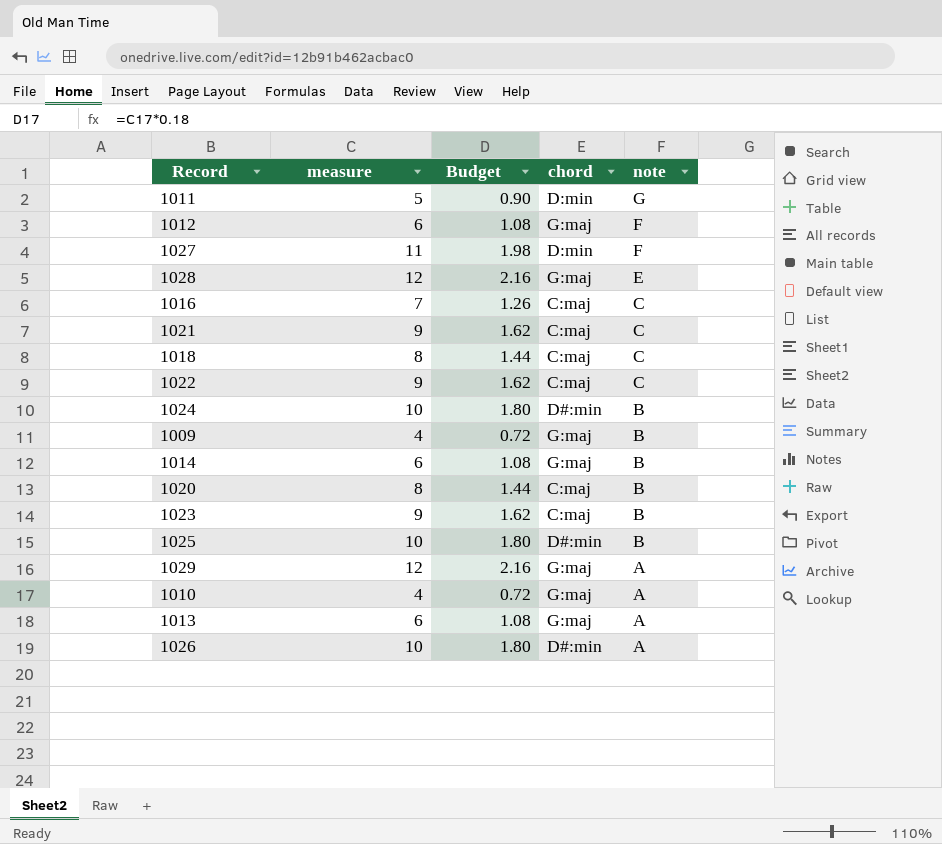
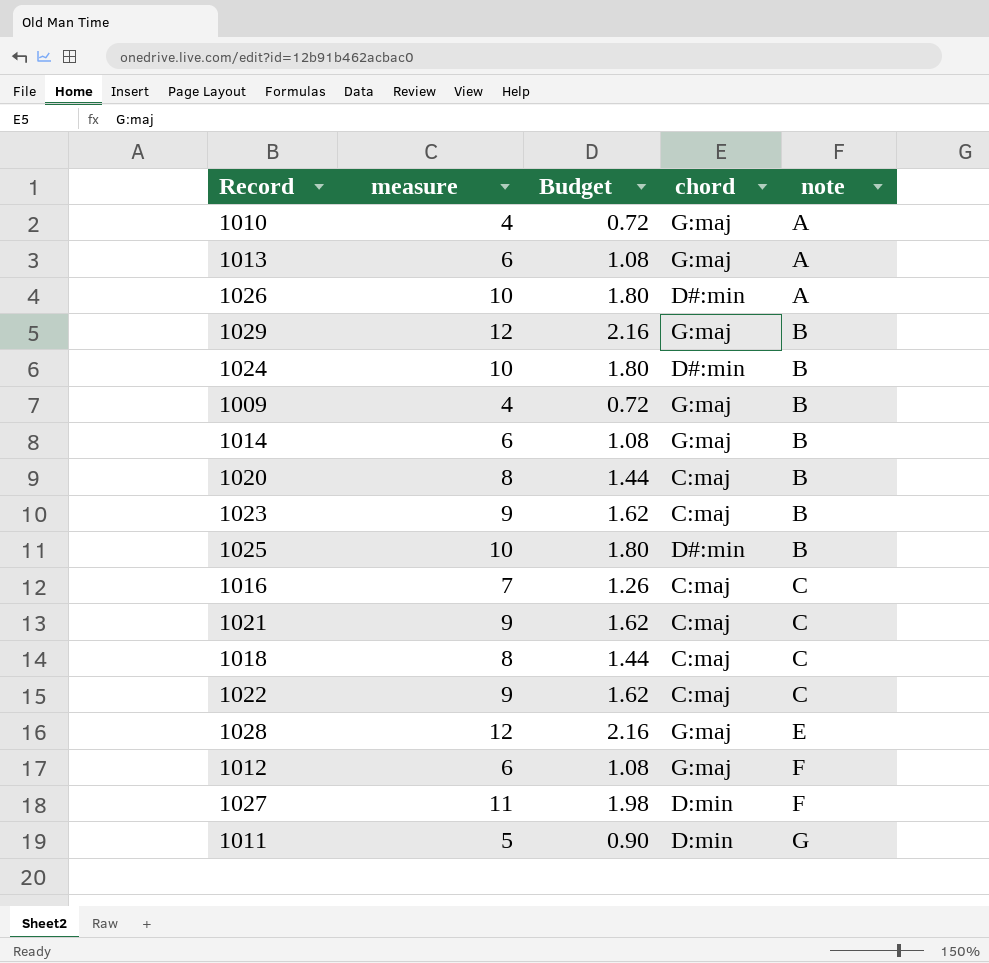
row order: note descending -> note ascending
1029 | note: A -> B

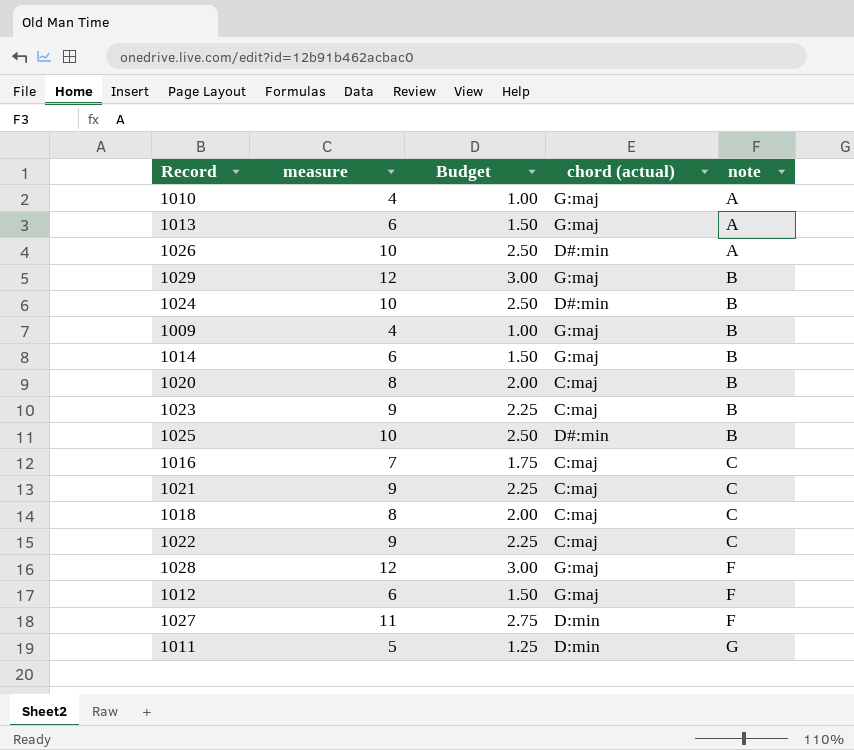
column Budget | formula: [measure] * 0.18 -> [measure] * 0.25
column name: chord -> chord (actual)
1028 | note: E -> F

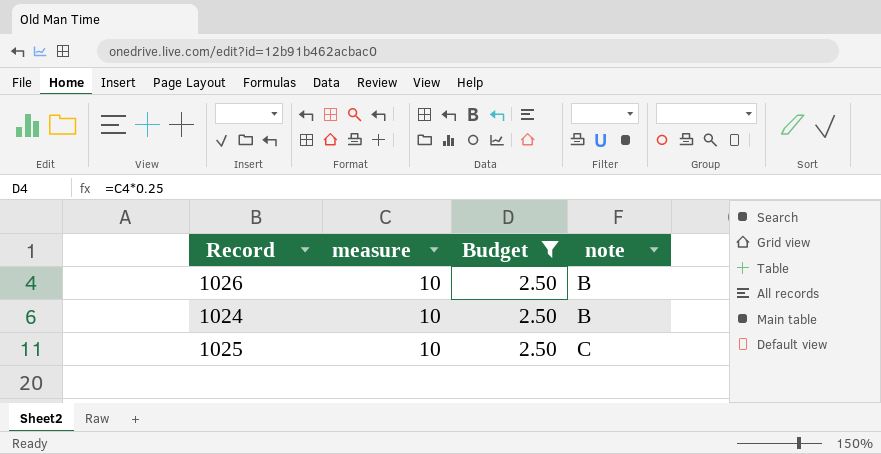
filter: none -> Budget = 2.50
column chord (actual) | position: 4 -> none
1026 | note: A -> B
1025 | note: B -> C

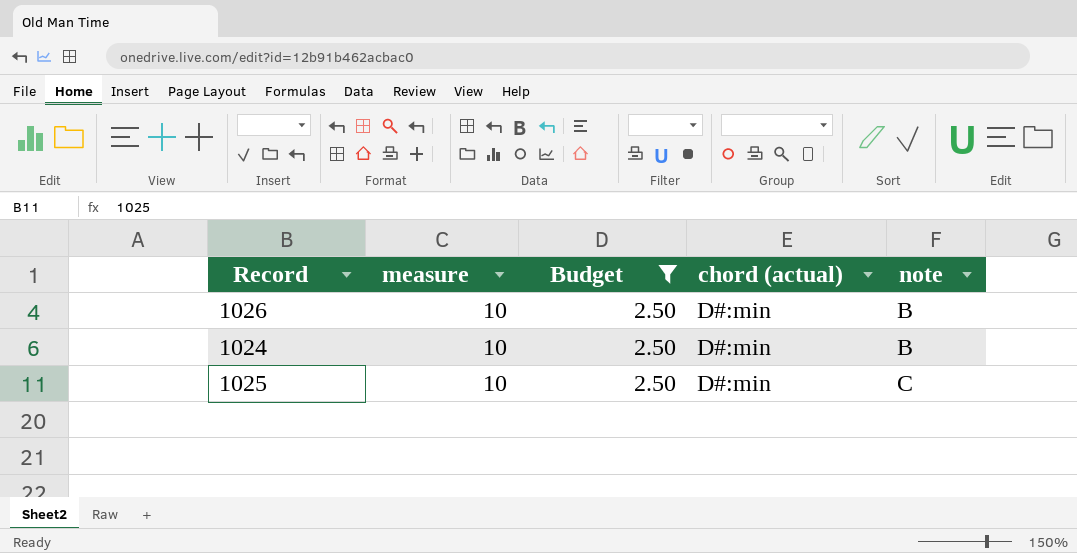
column chord (actual) | position: none -> 4

